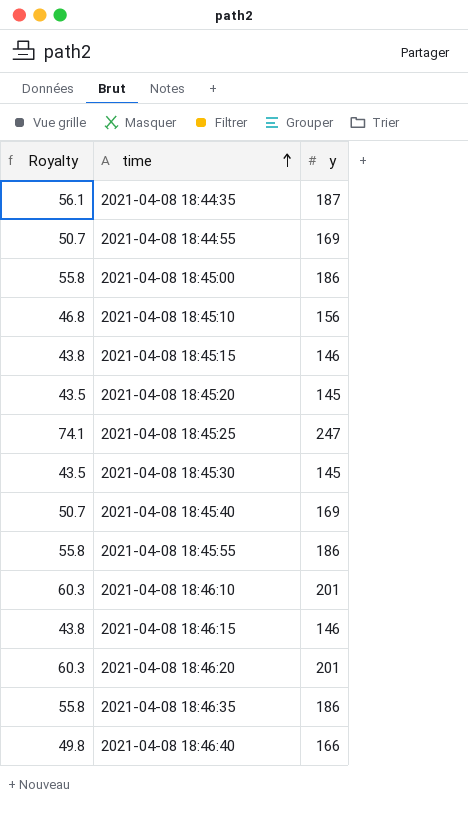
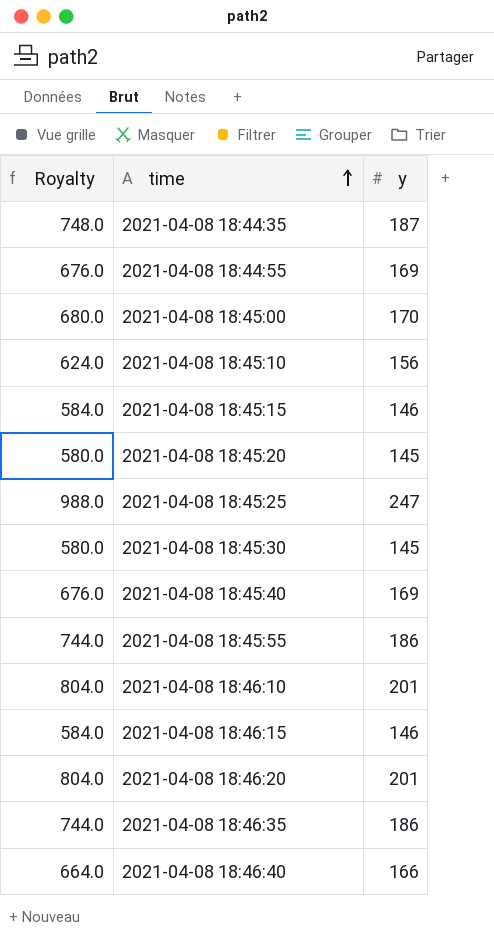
column Royalty | formula: [y] * 0.3 -> [y] * 4
2021-04-08 18:45:00 | y: 186 -> 170

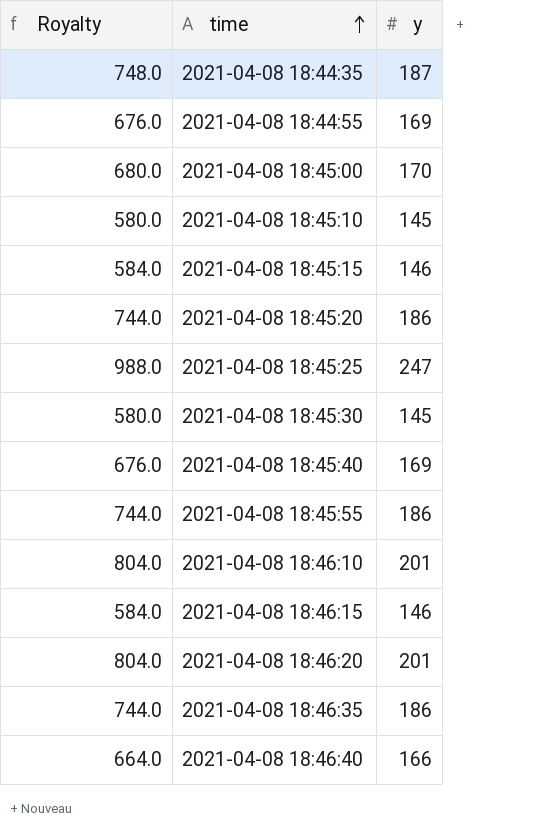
2021-04-08 18:45:10 | Royalty: 624.0 -> 580.0
2021-04-08 18:45:10 | y: 156 -> 145
2021-04-08 18:45:20 | Royalty: 580.0 -> 744.0
2021-04-08 18:45:20 | y: 145 -> 186

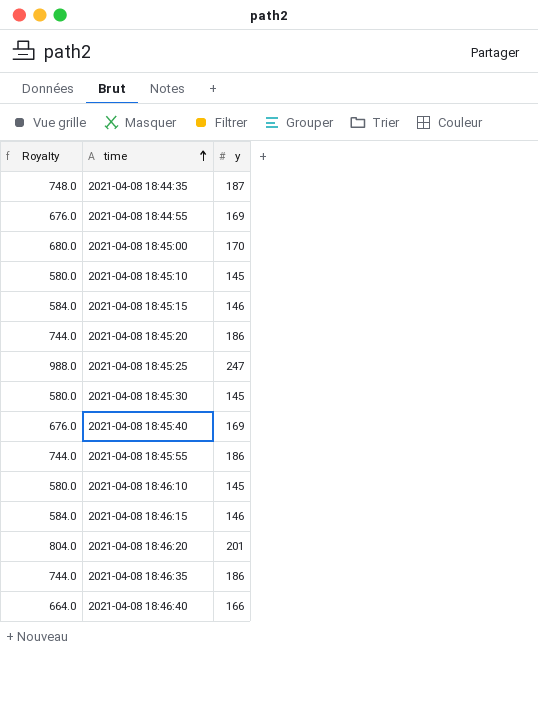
2021-04-08 18:46:10 | Royalty: 804.0 -> 580.0
2021-04-08 18:46:10 | y: 201 -> 145

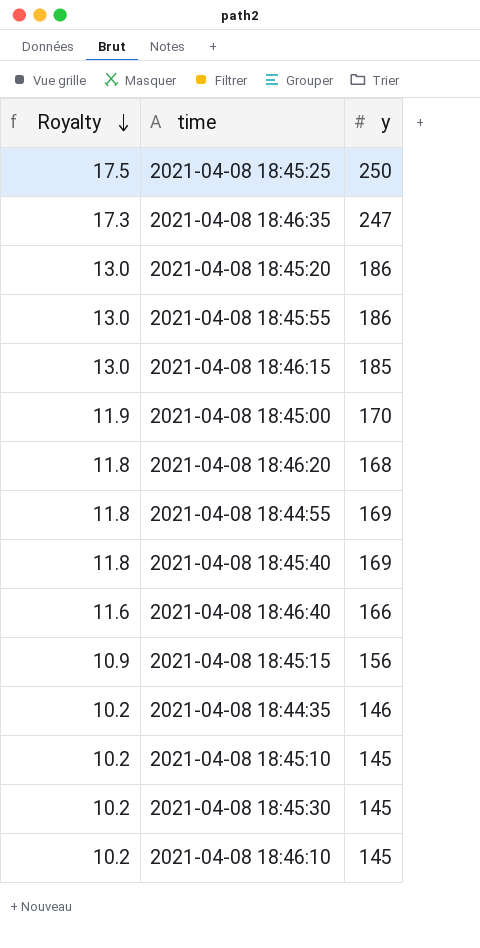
row order: time ascending -> Royalty descending
column Royalty | formula: [y] * 4 -> [y] * 0.07
2021-04-08 18:45:25 | y: 247 -> 250
2021-04-08 18:46:35 | y: 186 -> 247
2021-04-08 18:46:15 | y: 146 -> 185
2021-04-08 18:46:20 | y: 201 -> 168
2021-04-08 18:45:15 | y: 146 -> 156
2021-04-08 18:44:35 | y: 187 -> 146

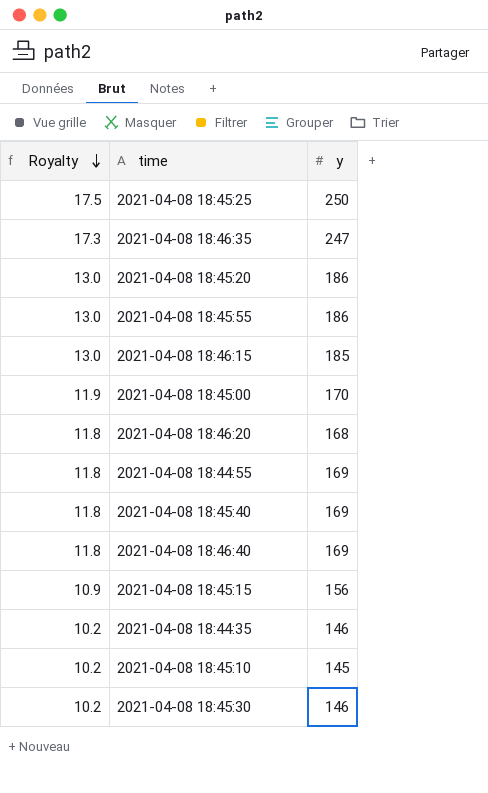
row 2021-04-08 18:46:10: 10.2 | 145 -> none
2021-04-08 18:46:40 | Royalty: 11.6 -> 11.8
2021-04-08 18:46:40 | y: 166 -> 169
2021-04-08 18:45:30 | y: 145 -> 146

